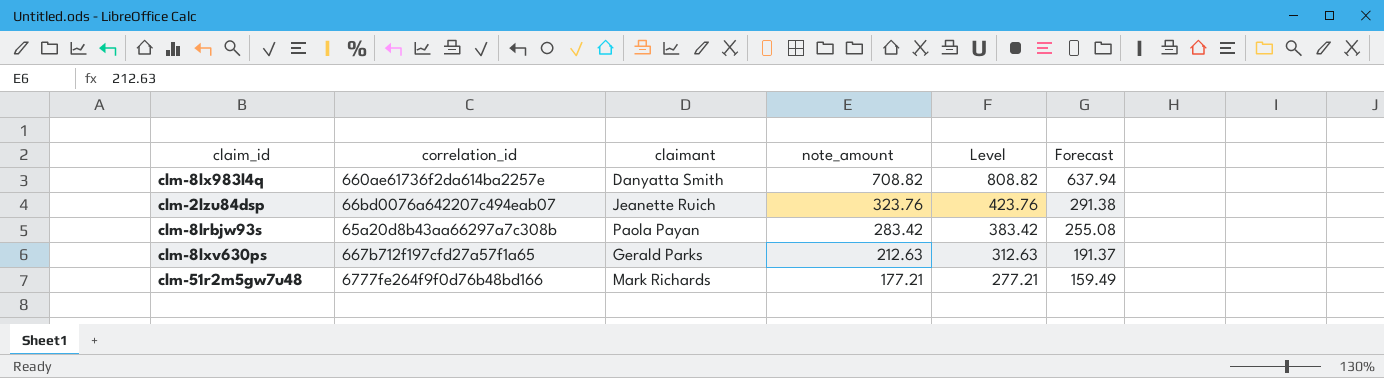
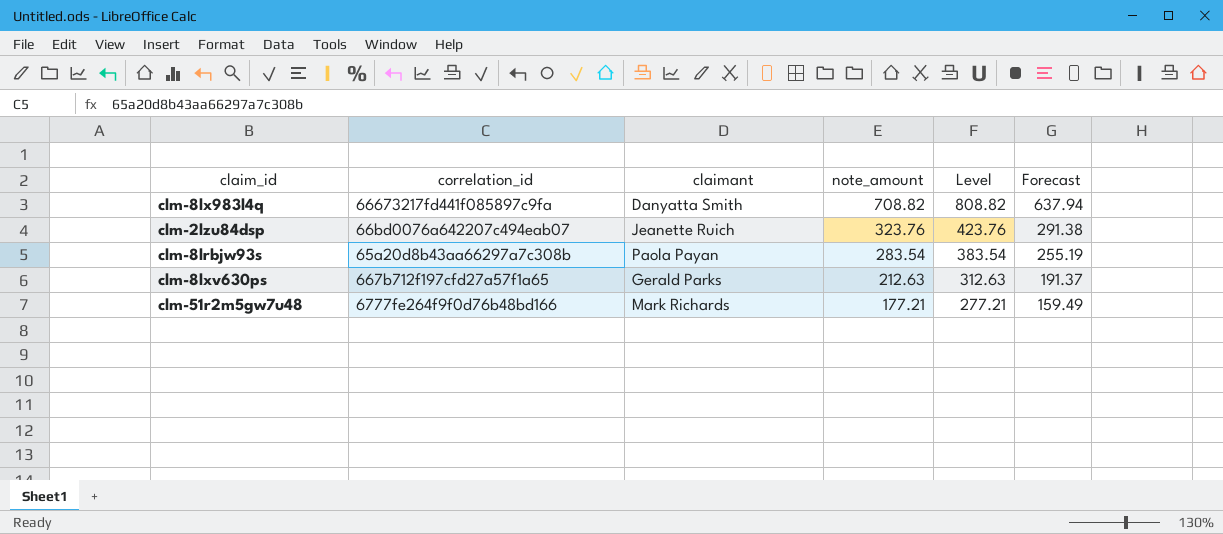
clm-8lx983l4q | correlation_id: 660ae61736f2da614ba2257e -> 66673217fd441f085897c9fa
clm-8lrbjw93s | note_amount: 283.42 -> 283.54
clm-8lrbjw93s | Level: 383.42 -> 383.54
clm-8lrbjw93s | Forecast: 255.08 -> 255.19

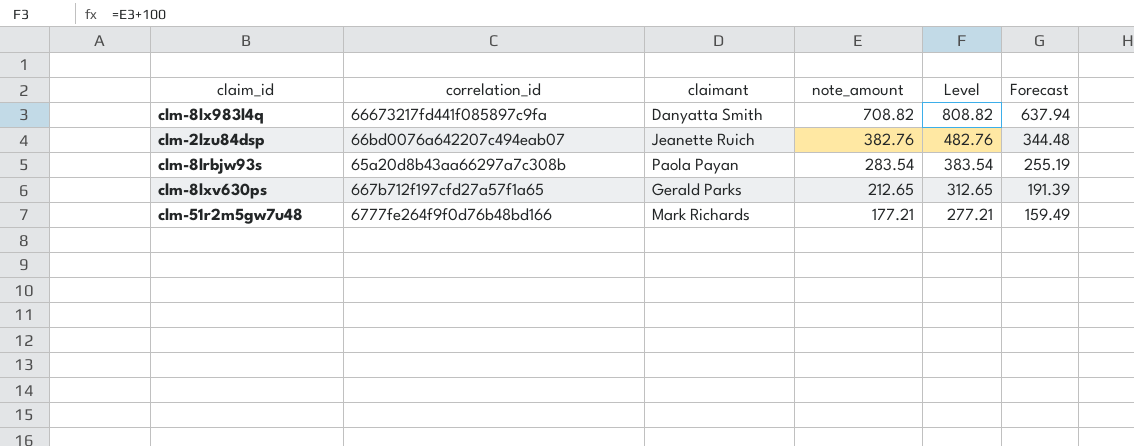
clm-2lzu84dsp | note_amount: 323.76 -> 382.76
clm-2lzu84dsp | Level: 423.76 -> 482.76
clm-2lzu84dsp | Forecast: 291.38 -> 344.48
clm-8lxv630ps | note_amount: 212.63 -> 212.65
clm-8lxv630ps | Level: 312.63 -> 312.65
clm-8lxv630ps | Forecast: 191.37 -> 191.39

